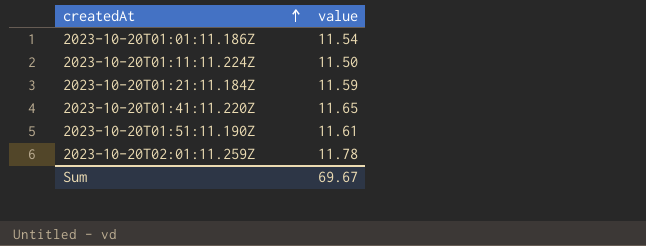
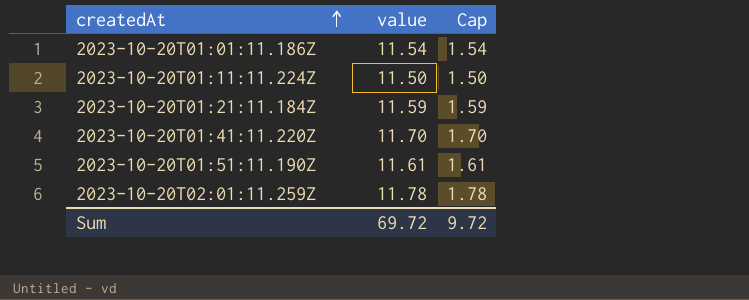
column Cap | formula: none -> [value] - 10
2023-10-20T01:41:11.220Z | value: 11.65 -> 11.70
Sum | value: 69.67 -> 69.72

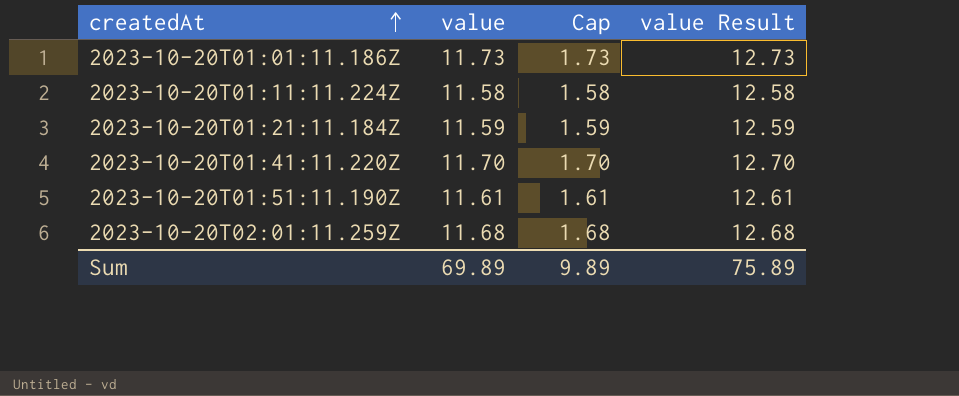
column value Result | formula: none -> [value] + 1
2023-10-20T01:01:11.186Z | value: 11.54 -> 11.73
2023-10-20T01:01:11.186Z | Cap: 1.54 -> 1.73
2023-10-20T01:11:11.224Z | value: 11.50 -> 11.58
2023-10-20T01:11:11.224Z | Cap: 1.50 -> 1.58
2023-10-20T02:01:11.259Z | value: 11.78 -> 11.68
2023-10-20T02:01:11.259Z | Cap: 1.78 -> 1.68
Sum | value: 69.72 -> 69.89
Sum | Cap: 9.72 -> 9.89

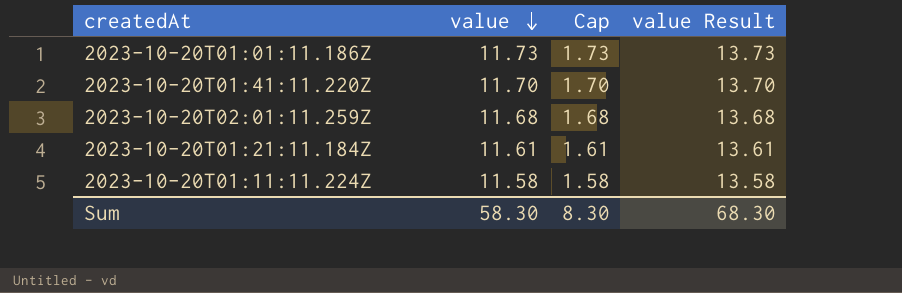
row order: createdAt ascending -> value descending
column value Result | formula: [value] + 1 -> [value] + 2
row 2023-10-20T01:51:11.190Z: 11.61 | 1.61 | 12.61 -> none
2023-10-20T01:21:11.184Z | value: 11.59 -> 11.61
2023-10-20T01:21:11.184Z | Cap: 1.59 -> 1.61
Sum | value: 69.89 -> 58.30
Sum | Cap: 9.89 -> 8.30
Sum | value Result: 75.89 -> 68.30

